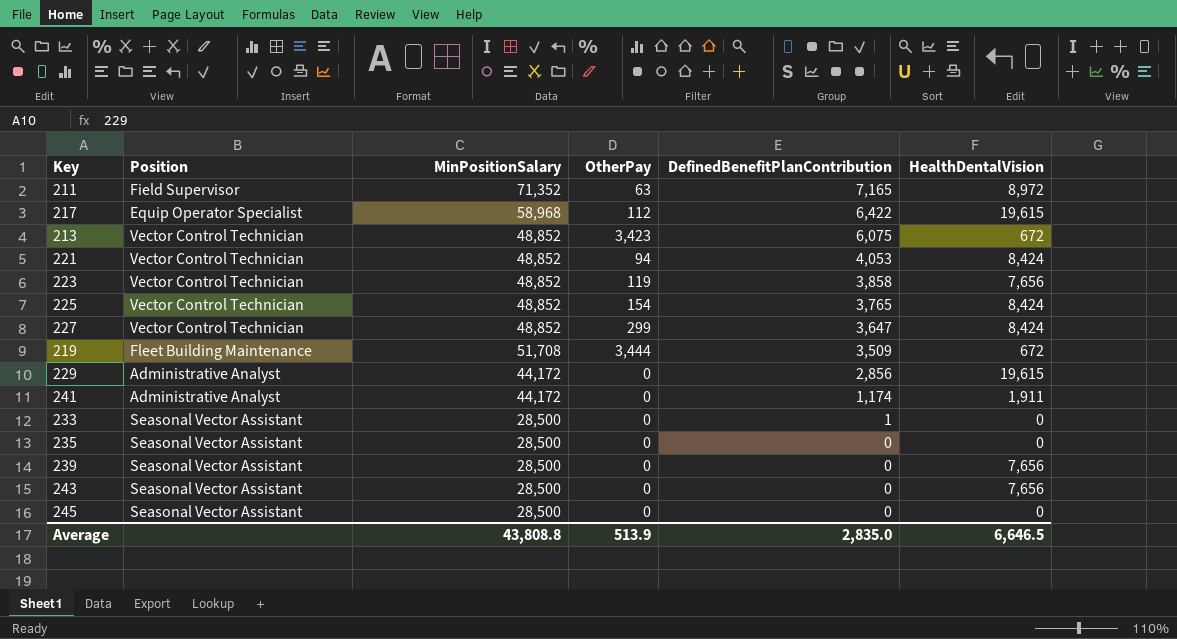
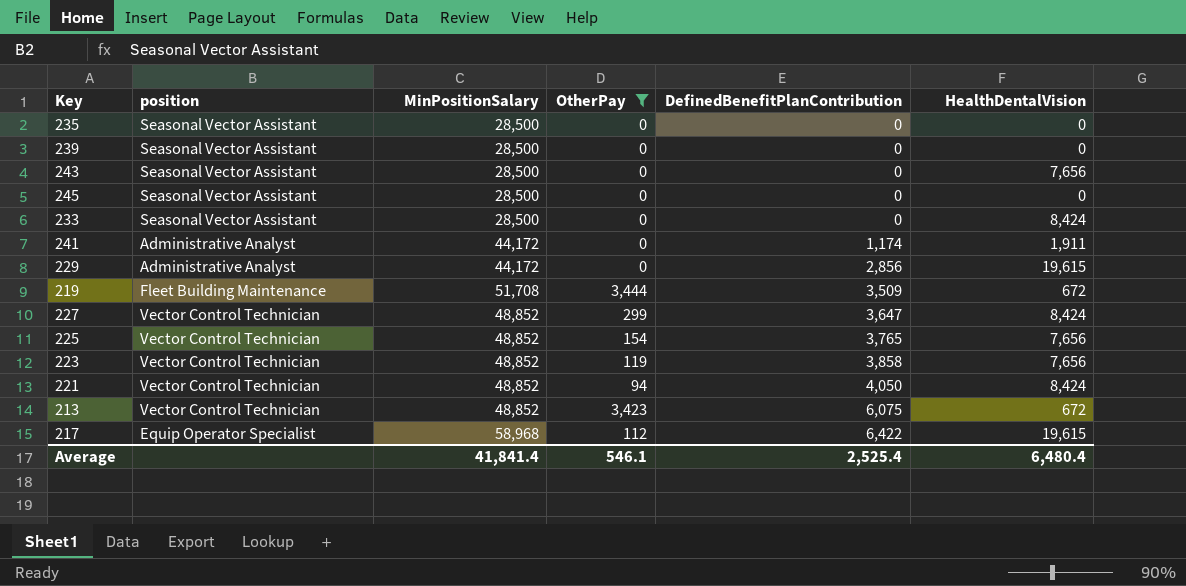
filter: none -> OtherPay != 63
row order: DefinedBenefitPlanContribution descending -> DefinedBenefitPlanContribution ascending
column name: Position -> position
239 | HealthDentalVision: 7,656 -> 0
233 | DefinedBenefitPlanContribution: 1 -> 0
233 | HealthDentalVision: 0 -> 8,424
225 | HealthDentalVision: 8,424 -> 7,656
221 | DefinedBenefitPlanContribution: 4,053 -> 4,050
Average | MinPositionSalary: 43,808.8 -> 41,841.4
Average | OtherPay: 513.9 -> 546.1
Average | DefinedBenefitPlanContribution: 2,835.0 -> 2,525.4
Average | HealthDentalVision: 6,646.5 -> 6,480.4

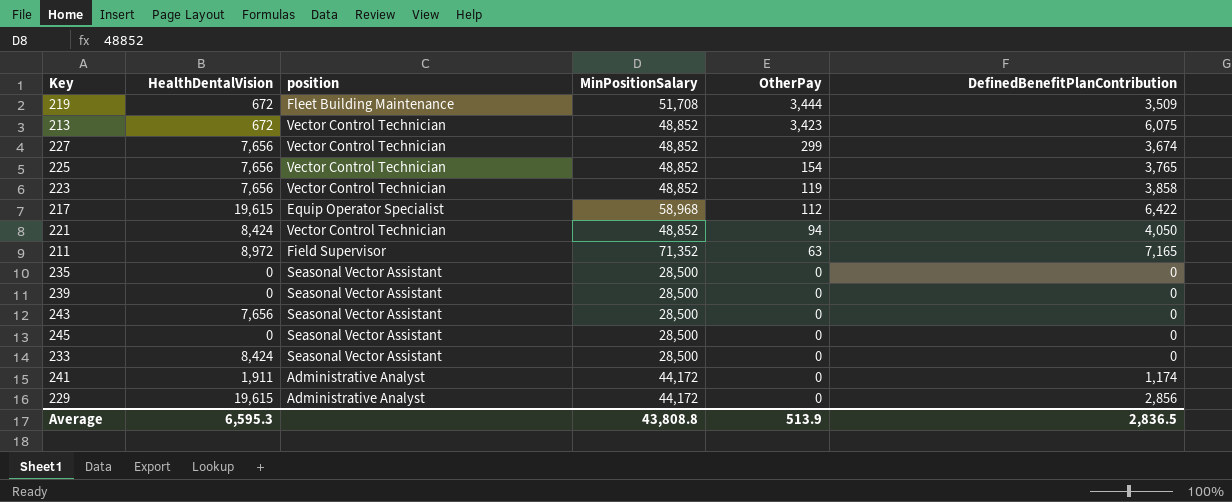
filter: OtherPay != 63 -> none
row order: DefinedBenefitPlanContribution ascending -> OtherPay descending
column HealthDentalVision | position: 6 -> 2
227 | HealthDentalVision: 8,424 -> 7,656
227 | DefinedBenefitPlanContribution: 3,647 -> 3,674
Average | HealthDentalVision: 6,480.4 -> 6,595.3
Average | MinPositionSalary: 41,841.4 -> 43,808.8
Average | OtherPay: 546.1 -> 513.9
Average | DefinedBenefitPlanContribution: 2,525.4 -> 2,836.5

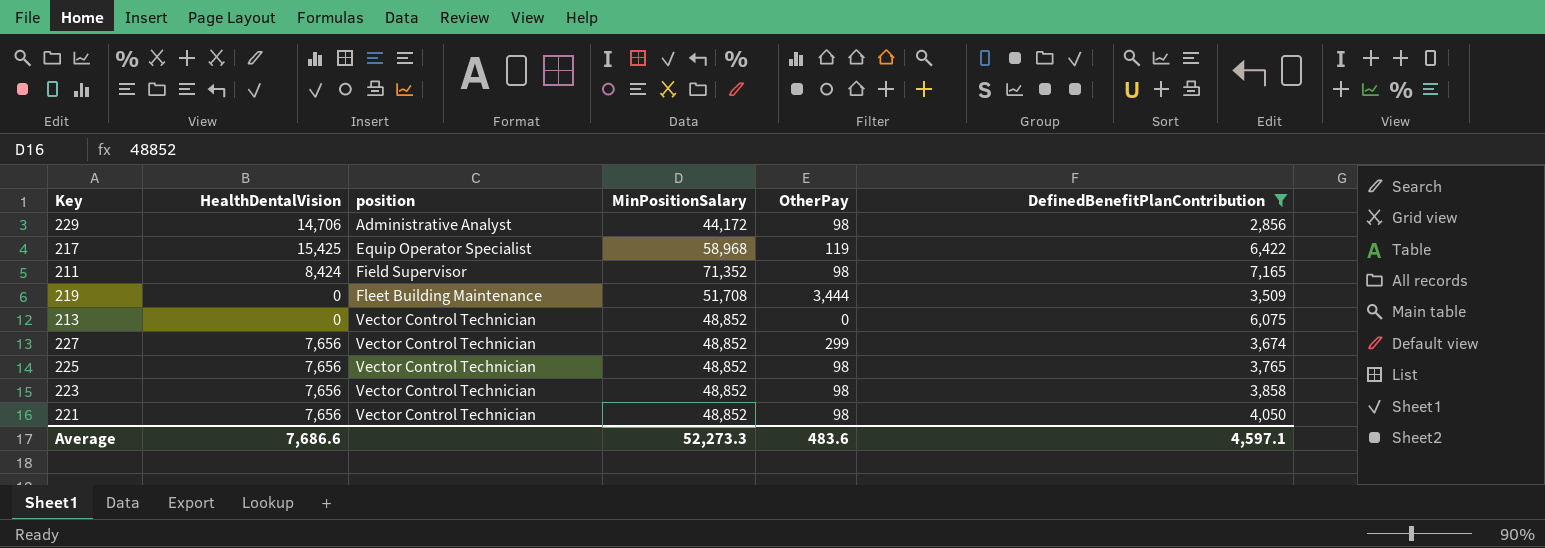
filter: none -> DefinedBenefitPlanContribution >= 2,856
row order: OtherPay descending -> position ascending
229 | HealthDentalVision: 19,615 -> 14,706
229 | OtherPay: 0 -> 98
217 | HealthDentalVision: 19,615 -> 15,425
217 | OtherPay: 112 -> 119
211 | HealthDentalVision: 8,972 -> 8,424
211 | OtherPay: 63 -> 98
219 | HealthDentalVision: 672 -> 0
213 | HealthDentalVision: 672 -> 0
213 | OtherPay: 3,423 -> 0
225 | OtherPay: 154 -> 98
223 | OtherPay: 119 -> 98
221 | HealthDentalVision: 8,424 -> 7,656
221 | OtherPay: 94 -> 98
Average | HealthDentalVision: 6,595.3 -> 7,686.6
Average | MinPositionSalary: 43,808.8 -> 52,273.3
Average | OtherPay: 513.9 -> 483.6
Average | DefinedBenefitPlanContribution: 2,836.5 -> 4,597.1

